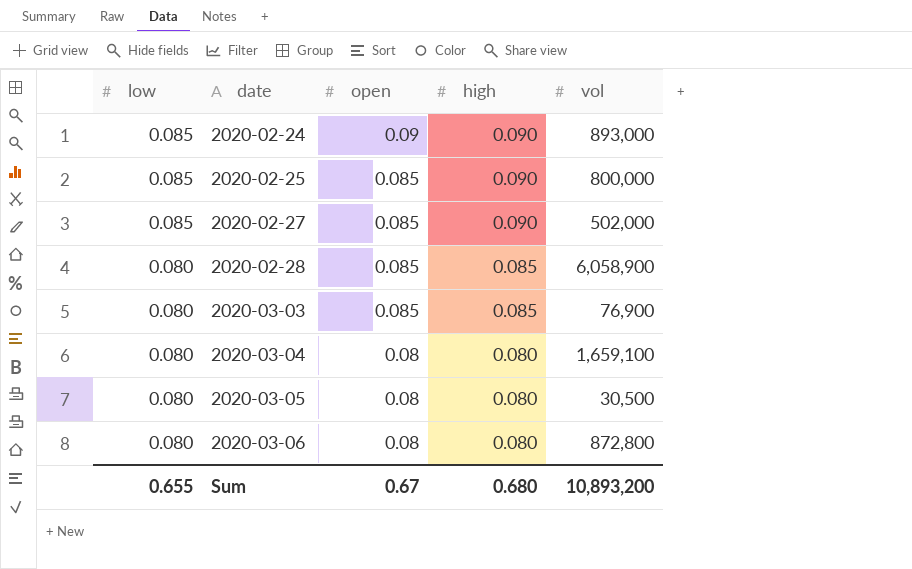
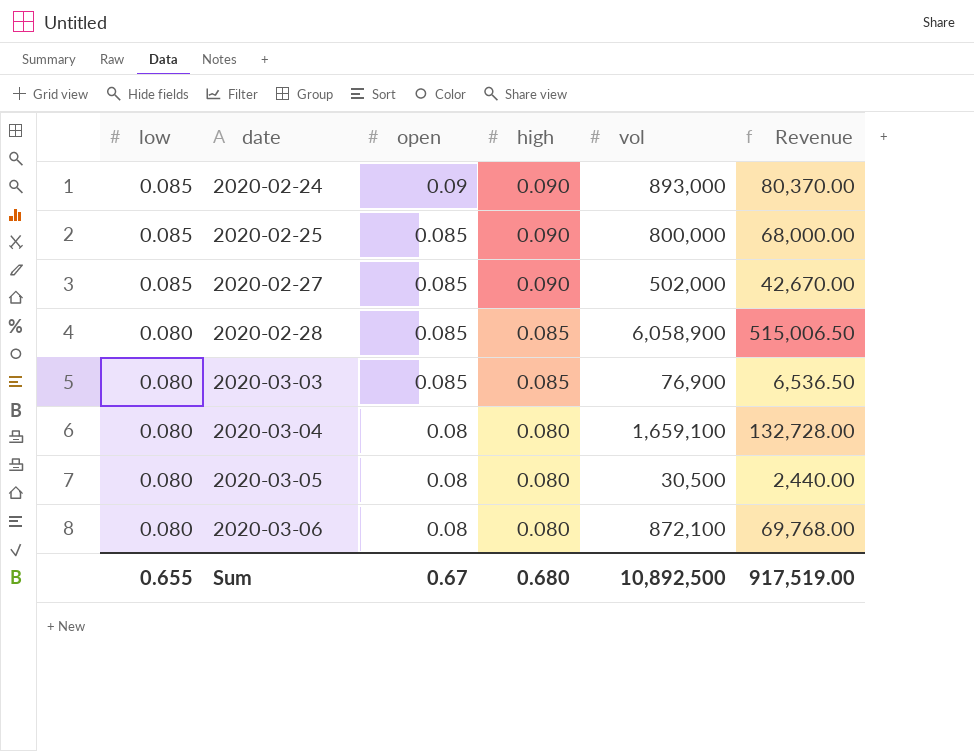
column Revenue | formula: none -> [open] * [vol]
2020-03-06 | vol: 872,800 -> 872,100
Sum | vol: 10,893,200 -> 10,892,500

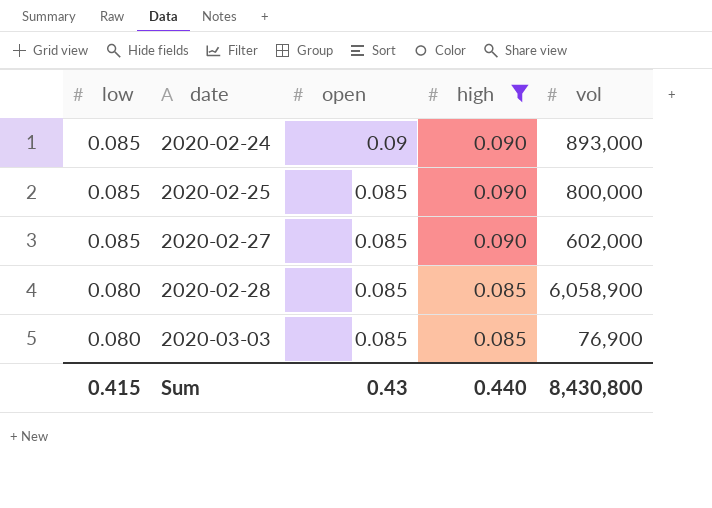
filter: none -> high != 0.080
column Revenue | formula: [open] * [vol] -> none
2020-02-27 | vol: 502,000 -> 602,000
Sum | low: 0.655 -> 0.415
Sum | open: 0.67 -> 0.43
Sum | high: 0.680 -> 0.440
Sum | vol: 10,892,500 -> 8,430,800

